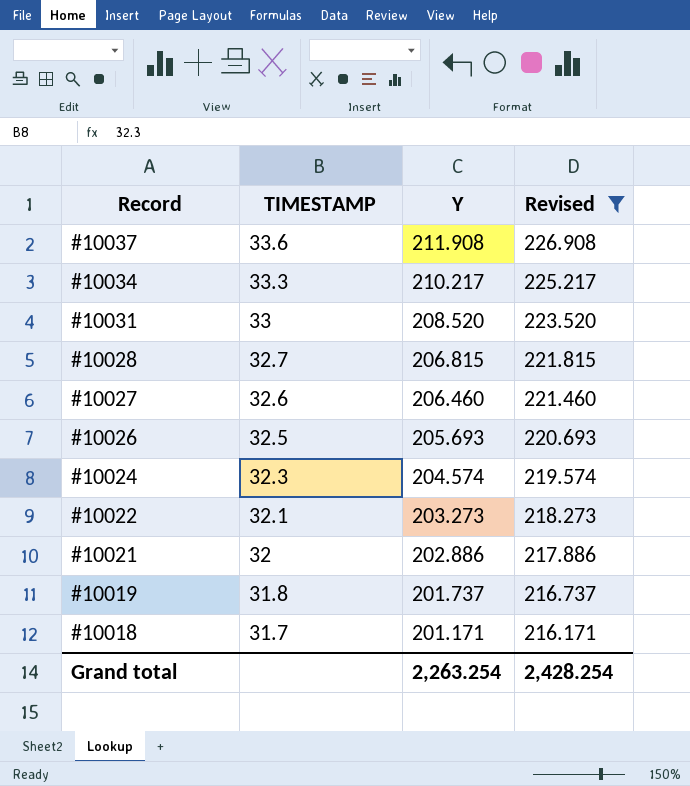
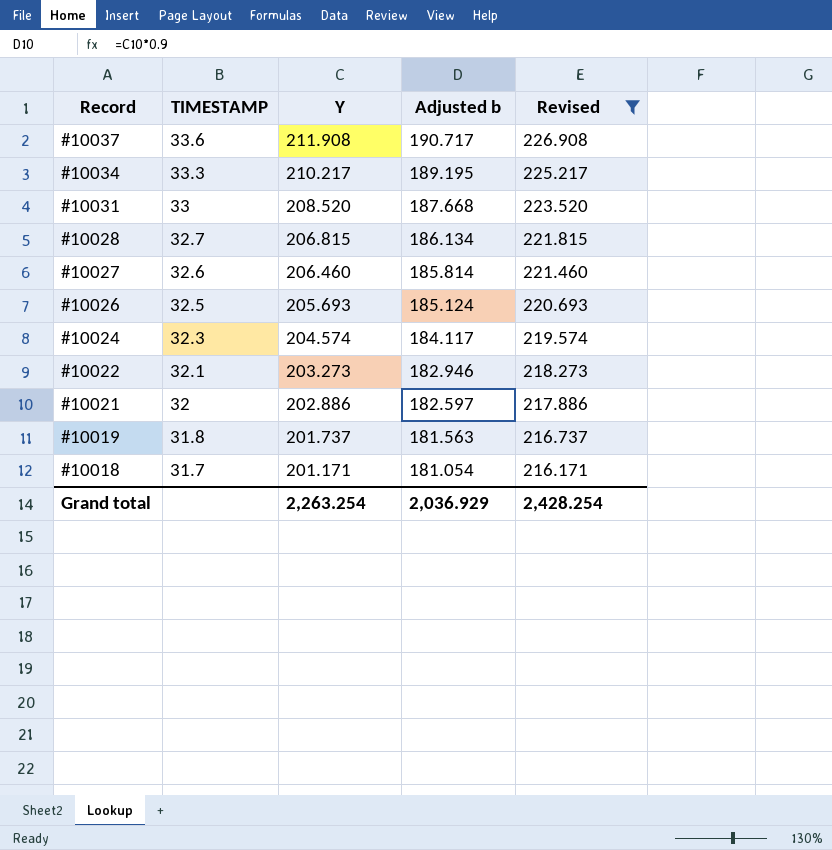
column Adjusted b | formula: none -> [Y] * 0.9

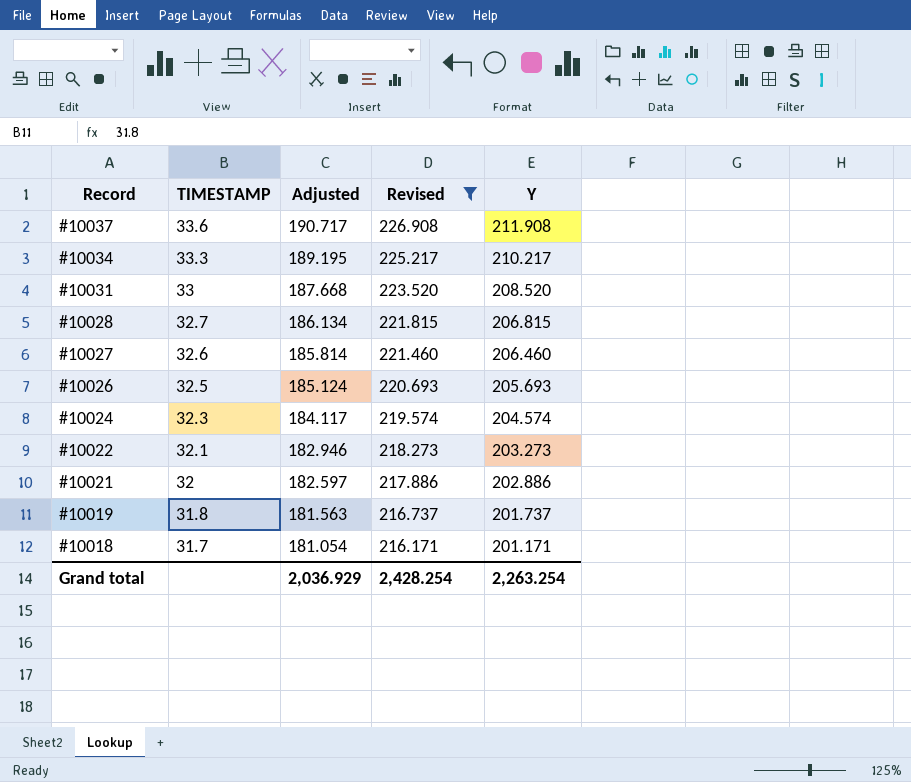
column name: Adjusted b -> Adjusted
column Y | position: 3 -> 5

